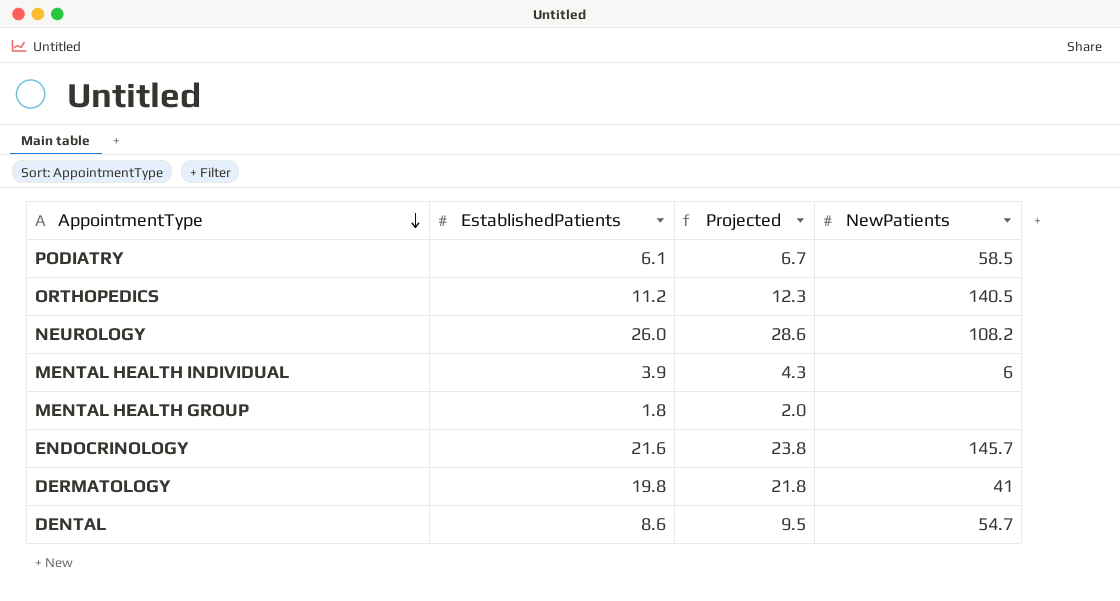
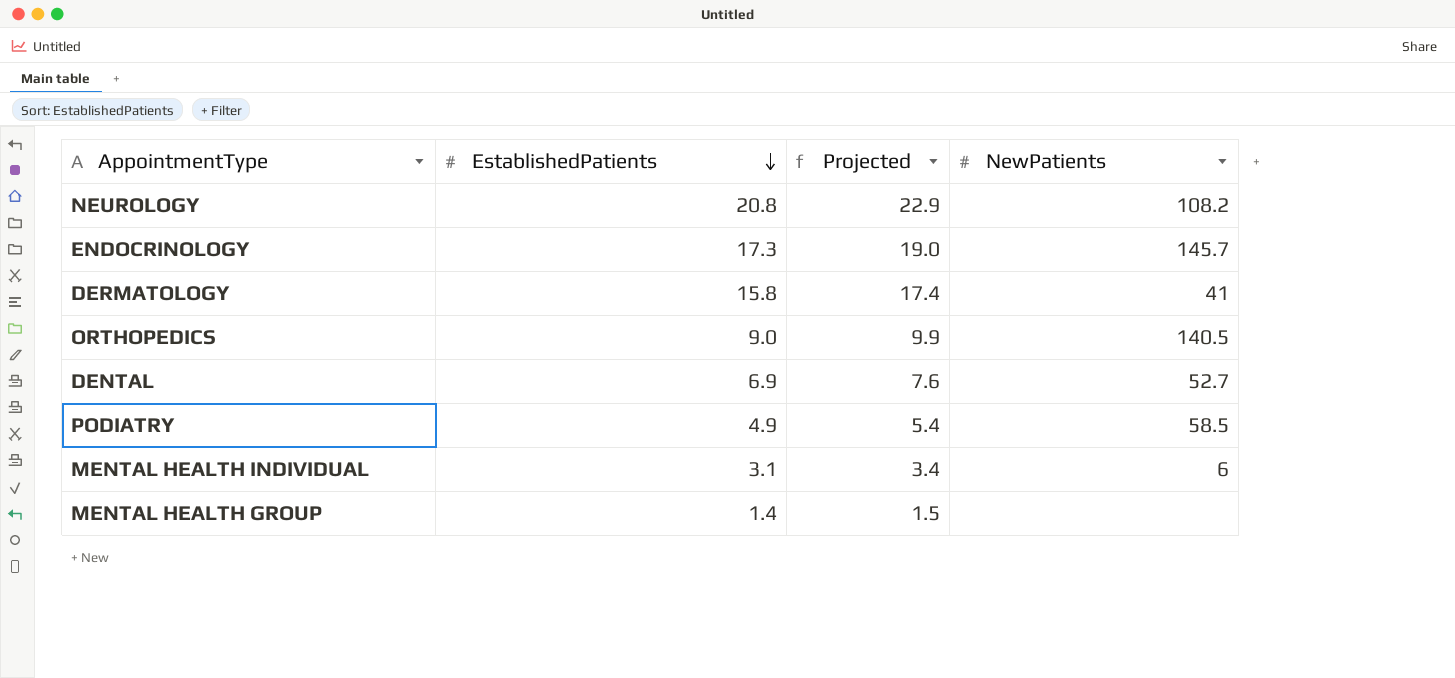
row order: AppointmentType descending -> EstablishedPatients descending
NEUROLOGY | EstablishedPatients: 26.0 -> 20.8
NEUROLOGY | Projected: 28.6 -> 22.9
ENDOCRINOLOGY | EstablishedPatients: 21.6 -> 17.3
ENDOCRINOLOGY | Projected: 23.8 -> 19.0
DERMATOLOGY | EstablishedPatients: 19.8 -> 15.8
DERMATOLOGY | Projected: 21.8 -> 17.4
ORTHOPEDICS | EstablishedPatients: 11.2 -> 9.0
ORTHOPEDICS | Projected: 12.3 -> 9.9
DENTAL | EstablishedPatients: 8.6 -> 6.9
DENTAL | Projected: 9.5 -> 7.6
DENTAL | NewPatients: 54.7 -> 52.7
PODIATRY | EstablishedPatients: 6.1 -> 4.9
PODIATRY | Projected: 6.7 -> 5.4
MENTAL HEALTH INDIVIDUAL | EstablishedPatients: 3.9 -> 3.1
MENTAL HEALTH INDIVIDUAL | Projected: 4.3 -> 3.4
MENTAL HEALTH GROUP | EstablishedPatients: 1.8 -> 1.4
MENTAL HEALTH GROUP | Projected: 2.0 -> 1.5

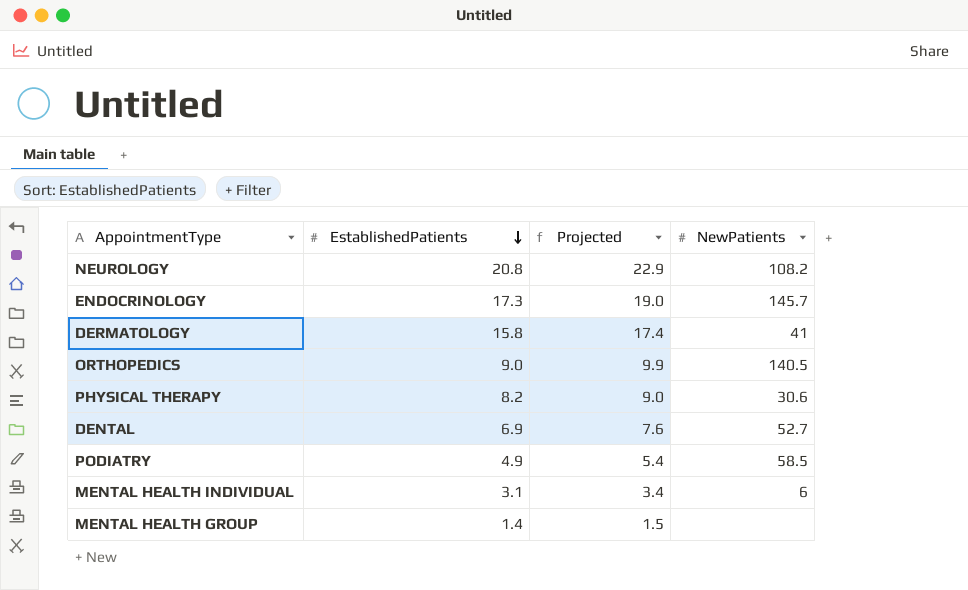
row PHYSICAL THERAPY: none -> 8.2 | 9.0 | 30.6

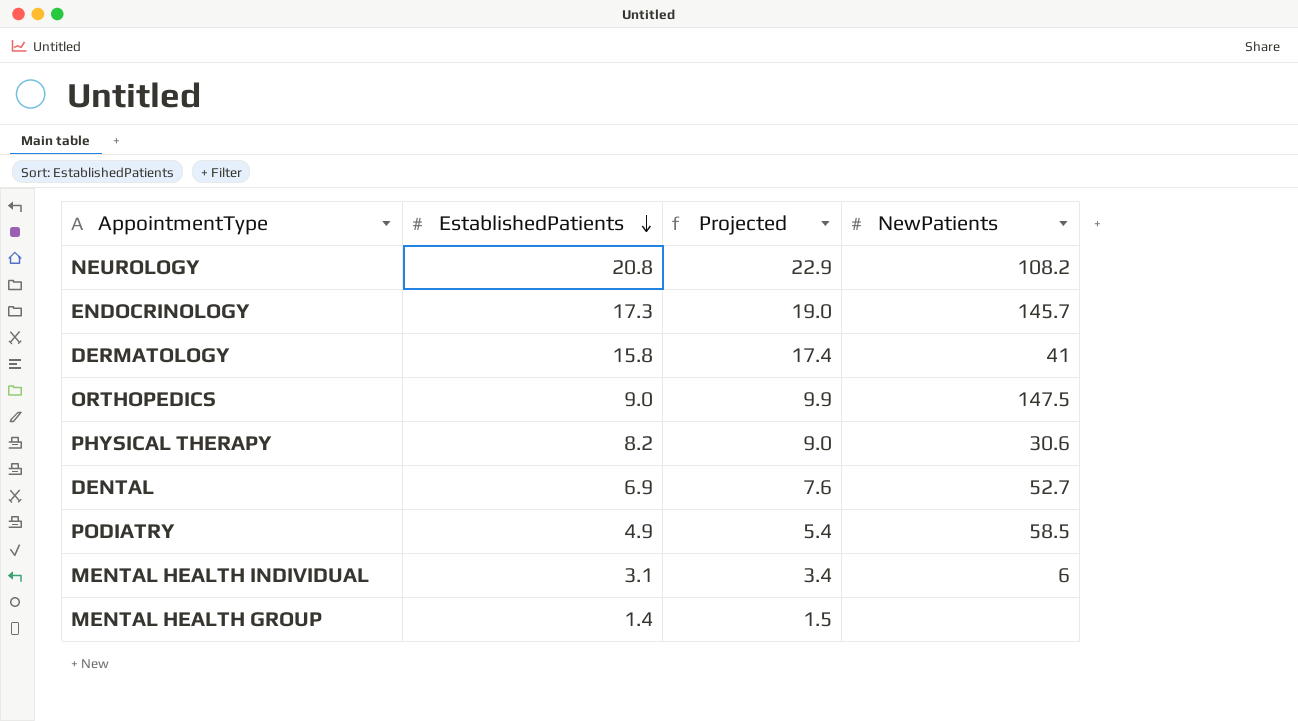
ORTHOPEDICS | NewPatients: 140.5 -> 147.5

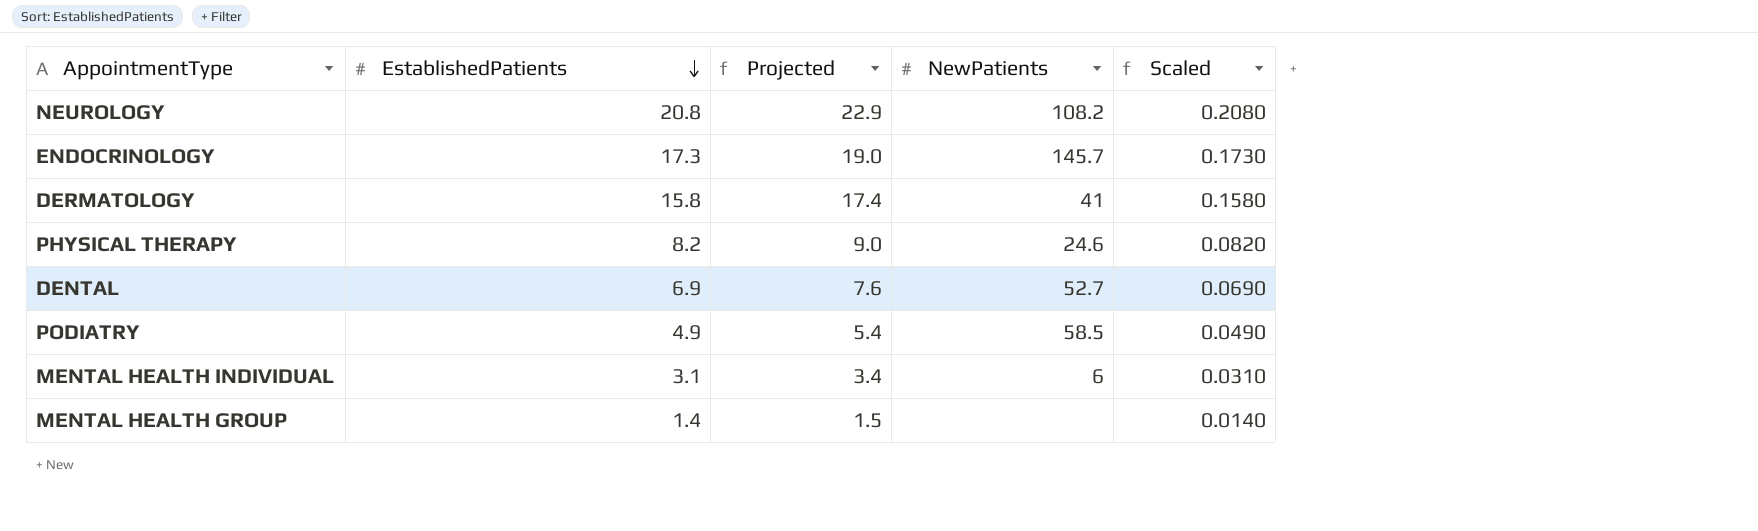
column Scaled | formula: none -> [EstablishedPatients] * 0.01
row ORTHOPEDICS: 9.0 | 9.9 | 147.5 -> none
PHYSICAL THERAPY | NewPatients: 30.6 -> 24.6

